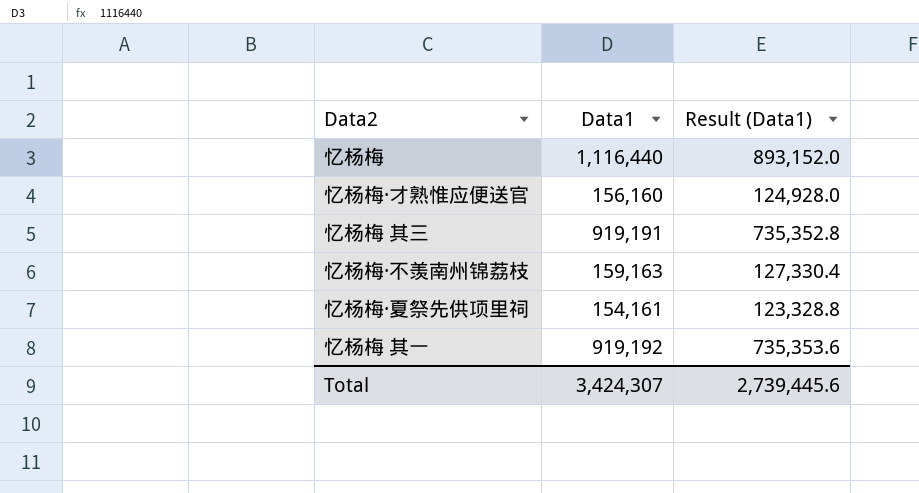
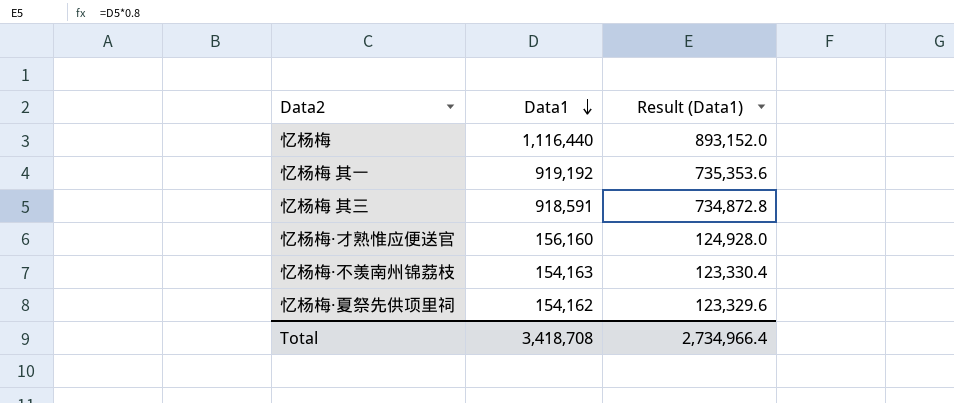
row order: none -> Data1 descending
忆杨梅 其三 | Data1: 919,191 -> 918,591
忆杨梅 其三 | Result (Data1): 735,352.8 -> 734,872.8
忆杨梅·不羡南州锦荔枝 | Data1: 159,163 -> 154,163
忆杨梅·不羡南州锦荔枝 | Result (Data1): 127,330.4 -> 123,330.4
忆杨梅·夏祭先供项里祠 | Data1: 154,161 -> 154,162
忆杨梅·夏祭先供项里祠 | Result (Data1): 123,328.8 -> 123,329.6
Total | Data1: 3,424,307 -> 3,418,708
Total | Result (Data1): 2,739,445.6 -> 2,734,966.4

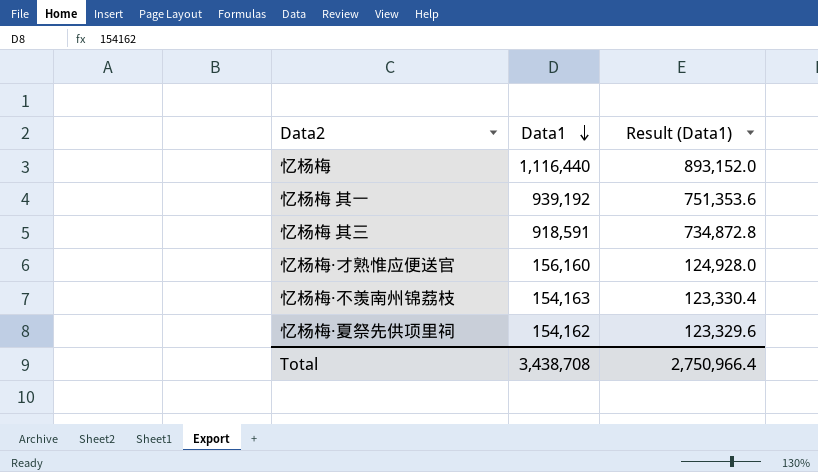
忆杨梅 其一 | Data1: 919,192 -> 939,192
忆杨梅 其一 | Result (Data1): 735,353.6 -> 751,353.6
Total | Data1: 3,418,708 -> 3,438,708
Total | Result (Data1): 2,734,966.4 -> 2,750,966.4

